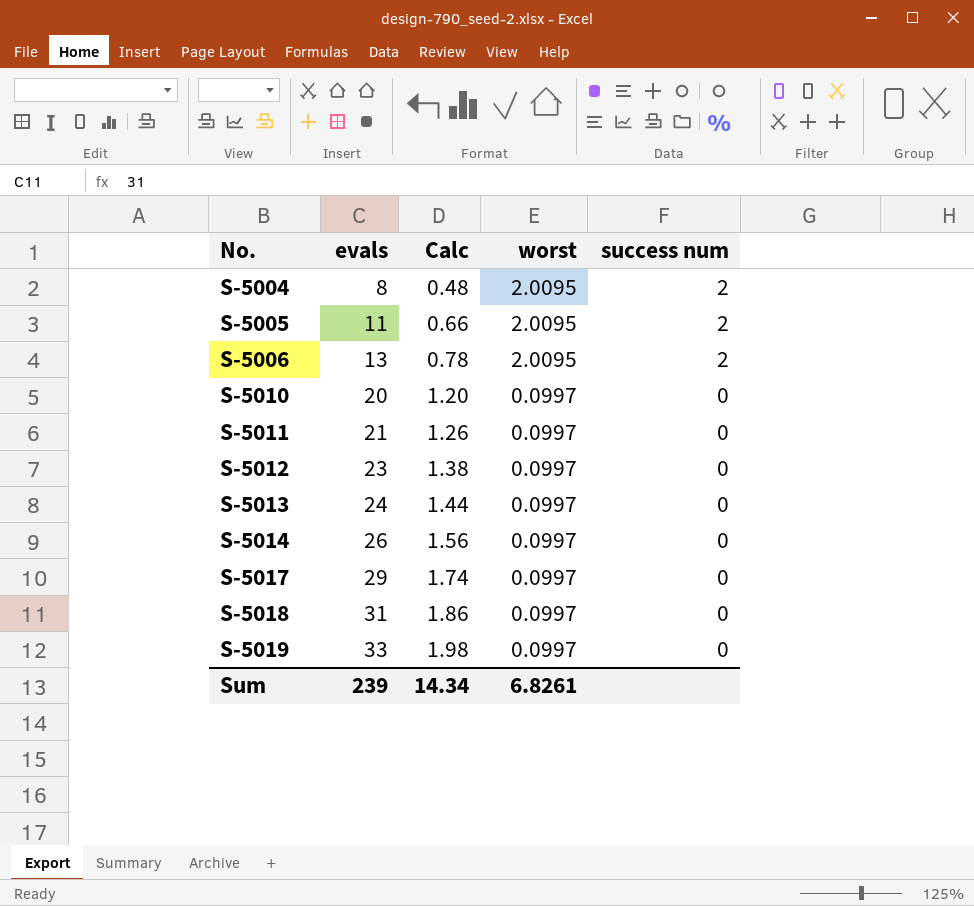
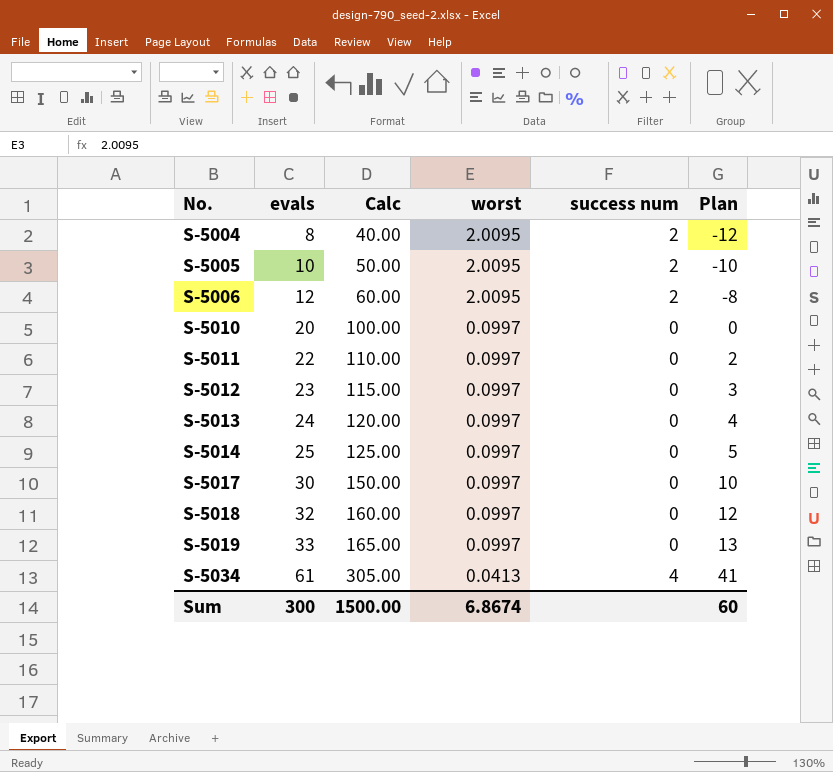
column Calc | formula: [evals] * 0.06 -> [evals] * 5
column Plan | formula: none -> [evals] - 20
S-5005 | evals: 11 -> 10
S-5006 | evals: 13 -> 12
S-5011 | evals: 21 -> 22
S-5014 | evals: 26 -> 25
S-5017 | evals: 29 -> 30
S-5018 | evals: 31 -> 32
row S-5034: none -> 61 | 305.00 | 0.0413 | 4 | 41
Sum | evals: 239 -> 300
Sum | Calc: 14.34 -> 1500.00
Sum | worst: 6.8261 -> 6.8674

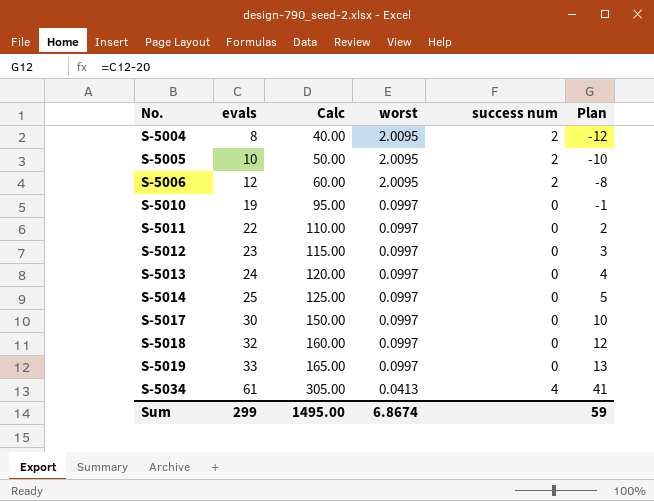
S-5010 | evals: 20 -> 19
S-5010 | Calc: 100.00 -> 95.00
S-5010 | Plan: 0 -> -1
Sum | evals: 300 -> 299
Sum | Calc: 1500.00 -> 1495.00
Sum | Plan: 60 -> 59

